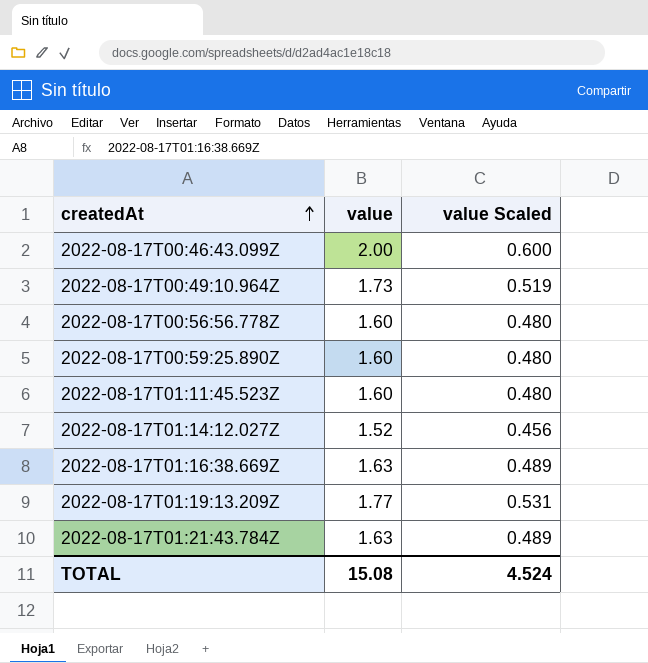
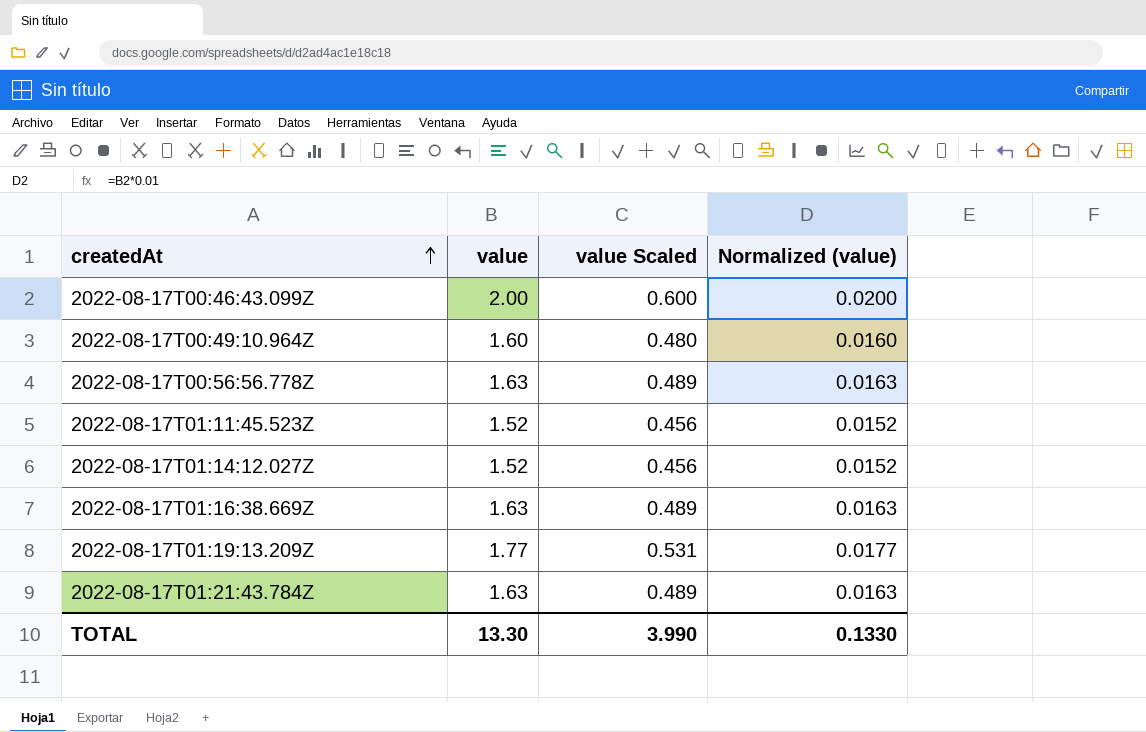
column Normalized (value) | formula: none -> [value] * 0.01
row 2022-08-17T00:59:25.890Z: 1.60 | 0.480 -> none
2022-08-17T00:49:10.964Z | value: 1.73 -> 1.60
2022-08-17T00:49:10.964Z | value Scaled: 0.519 -> 0.480
2022-08-17T00:56:56.778Z | value: 1.60 -> 1.63
2022-08-17T00:56:56.778Z | value Scaled: 0.480 -> 0.489
2022-08-17T01:11:45.523Z | value: 1.60 -> 1.52
2022-08-17T01:11:45.523Z | value Scaled: 0.480 -> 0.456
TOTAL | value: 15.08 -> 13.30
TOTAL | value Scaled: 4.524 -> 3.990

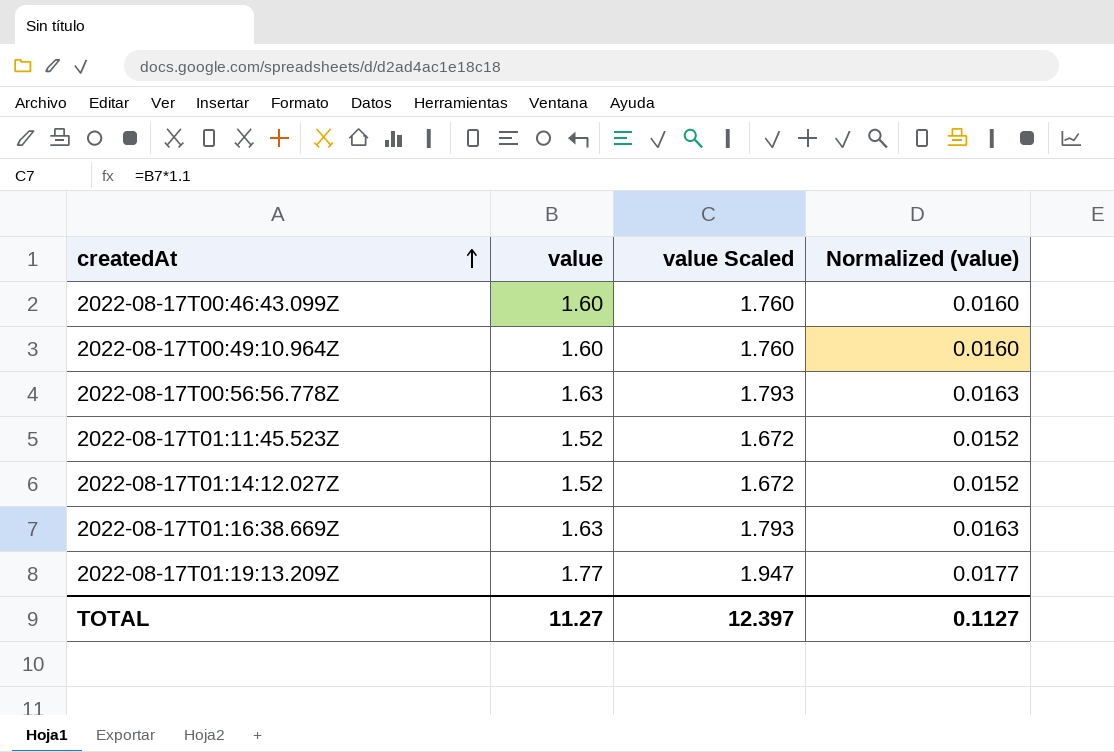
column value Scaled | formula: [value] * 0.3 -> [value] * 1.1
row 2022-08-17T01:21:43.784Z: 1.63 | 0.489 | 0.0163 -> none
2022-08-17T00:46:43.099Z | value: 2.00 -> 1.60
2022-08-17T00:46:43.099Z | Normalized (value): 0.0200 -> 0.0160
TOTAL | value: 13.30 -> 11.27
TOTAL | value Scaled: 3.990 -> 12.397
TOTAL | Normalized (value): 0.1330 -> 0.1127

